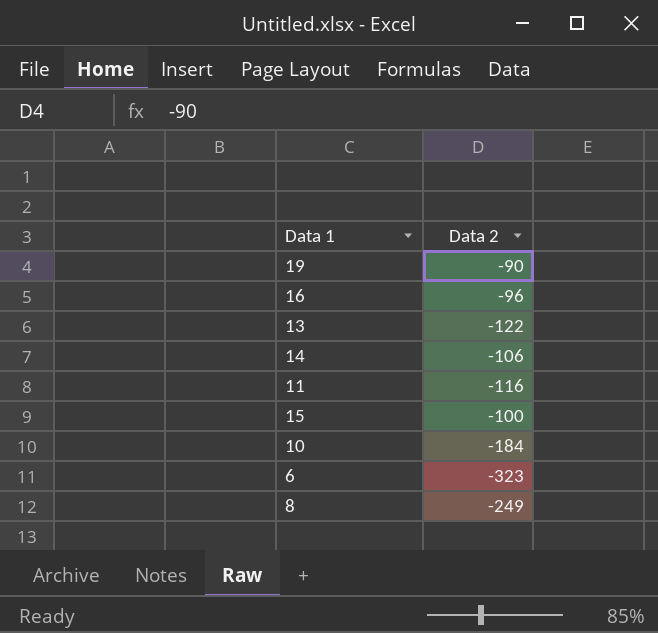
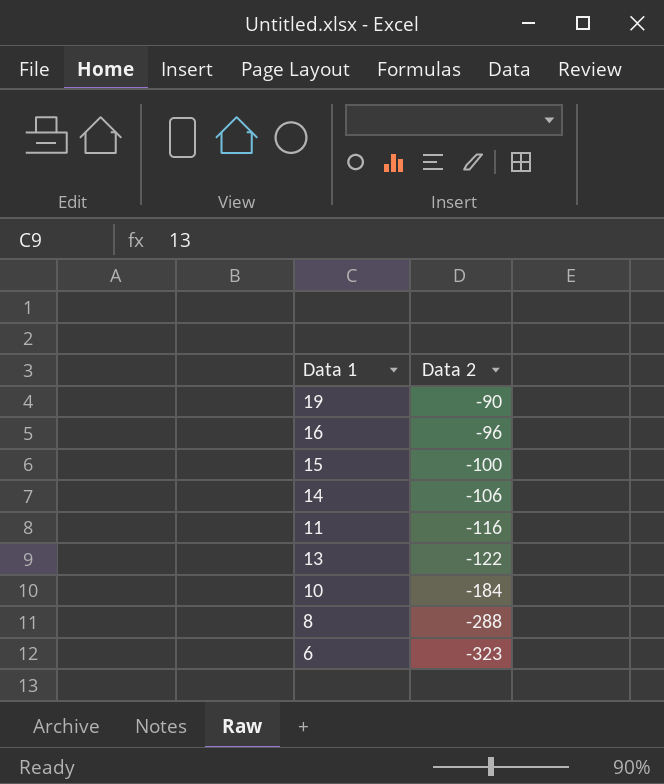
row order: none -> Data 2 descending
8 | Data 2: -249 -> -288

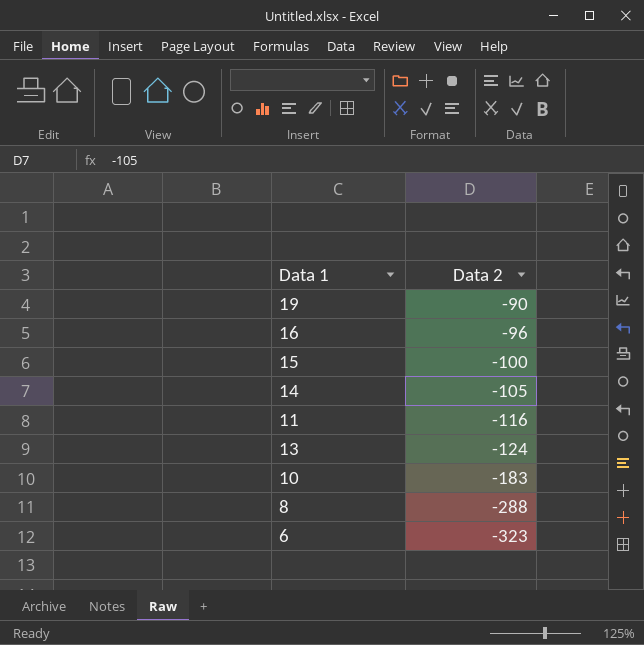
14 | Data 2: -106 -> -105
13 | Data 2: -122 -> -124
10 | Data 2: -184 -> -183

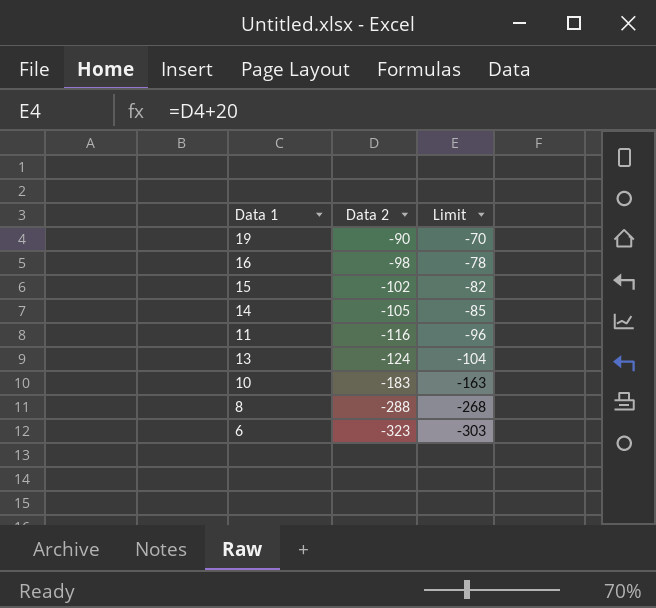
column Limit | formula: none -> [Data 2] + 20
16 | Data 2: -96 -> -98
15 | Data 2: -100 -> -102

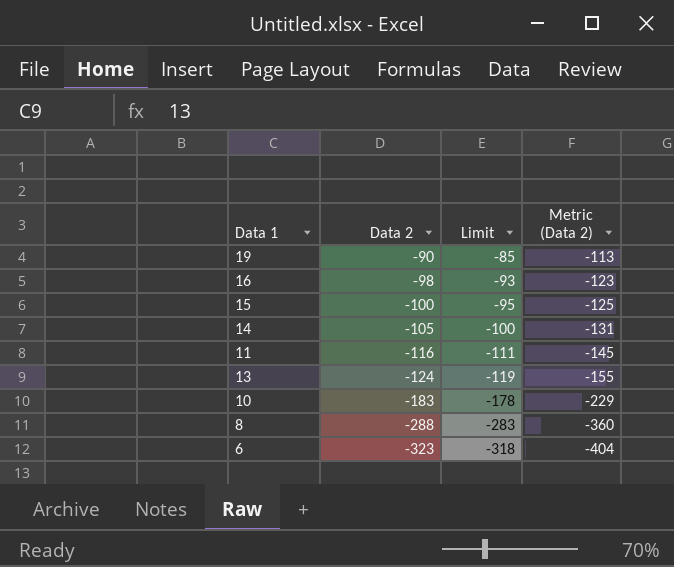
column Limit | formula: [Data 2] + 20 -> [Data 2] + 5
column Metric (Data 2) | formula: none -> [Data 2] * 1.25
15 | Data 2: -102 -> -100

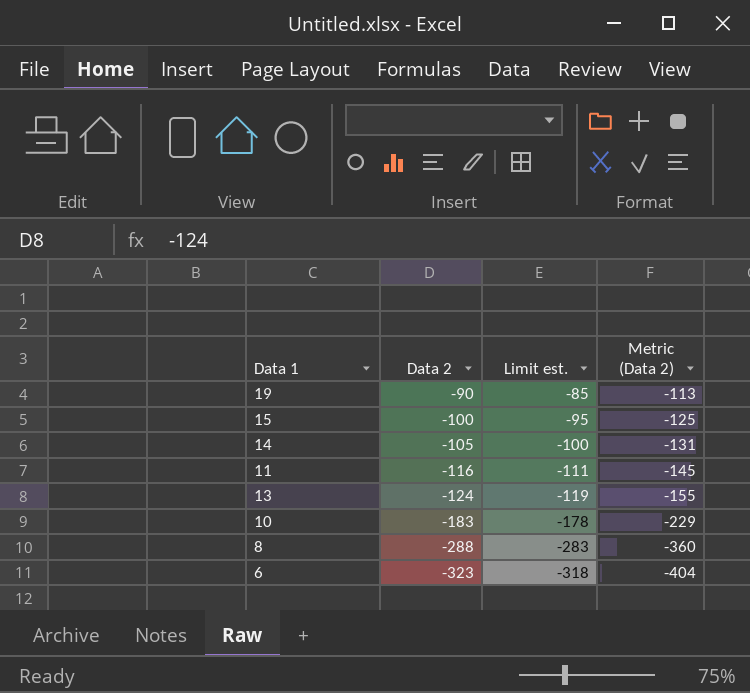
column name: Limit -> Limit est.
row 16: -98 | -93 | -123 -> none

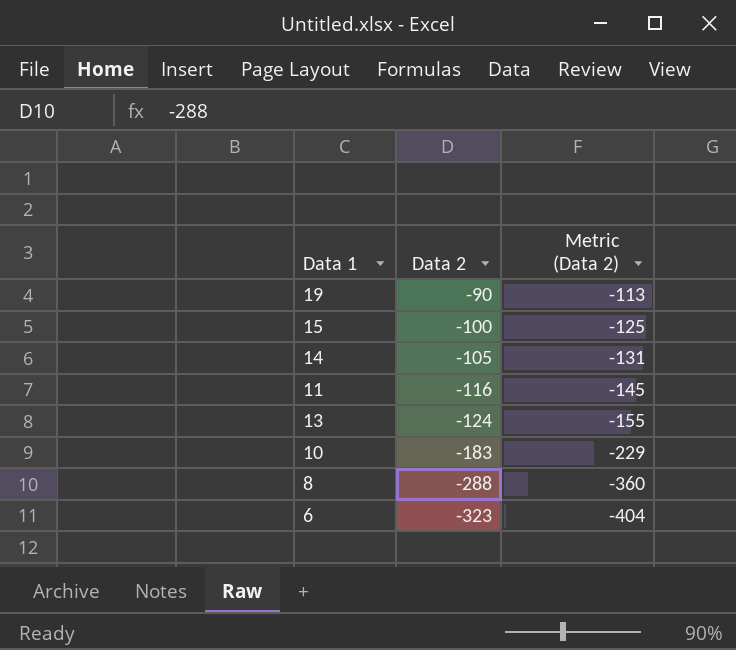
column Limit est. | formula: [Data 2] + 5 -> none

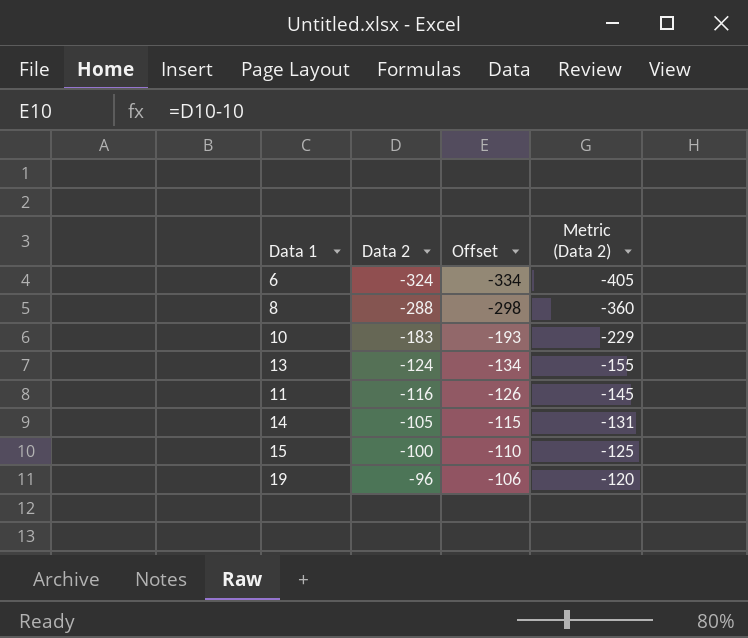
row order: Data 2 descending -> Data 2 ascending
column Offset | formula: none -> [Data 2] - 10
6 | Data 2: -323 -> -324
6 | Metric (Data 2): -404 -> -405
19 | Data 2: -90 -> -96
19 | Metric (Data 2): -113 -> -120

